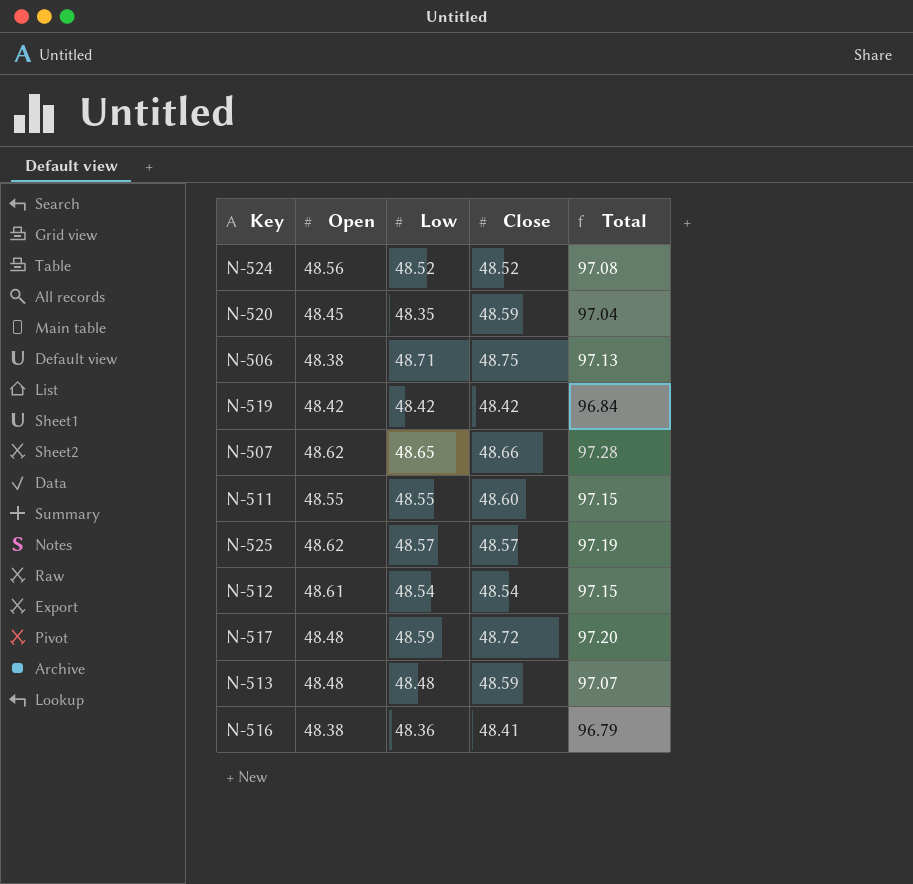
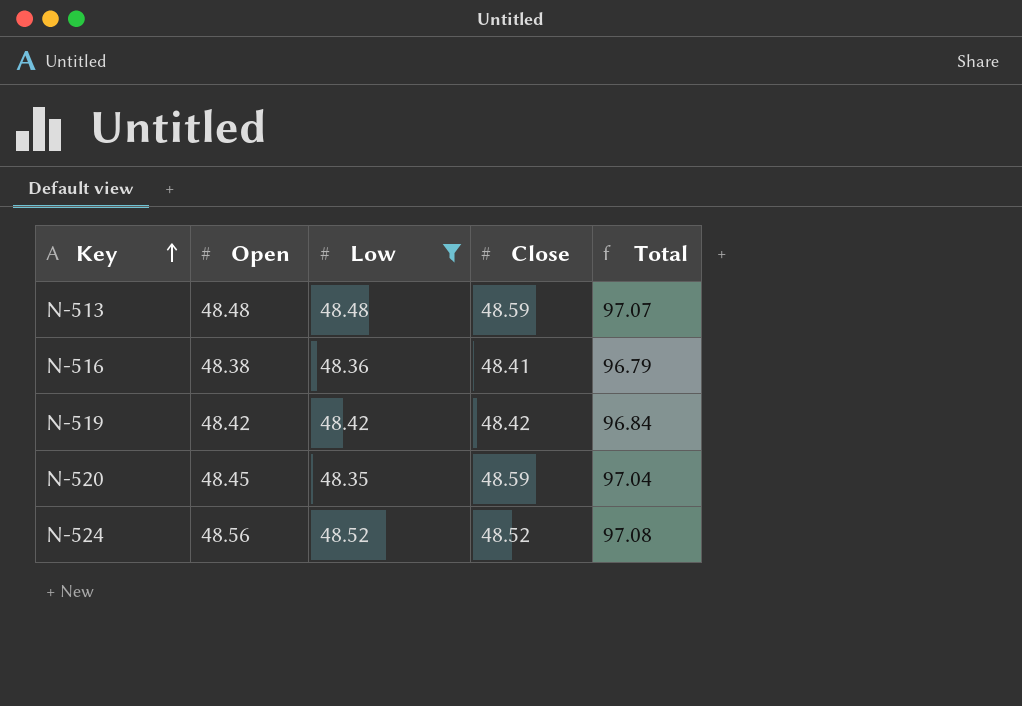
filter: none -> Low <= 48.52
row order: none -> Key ascending

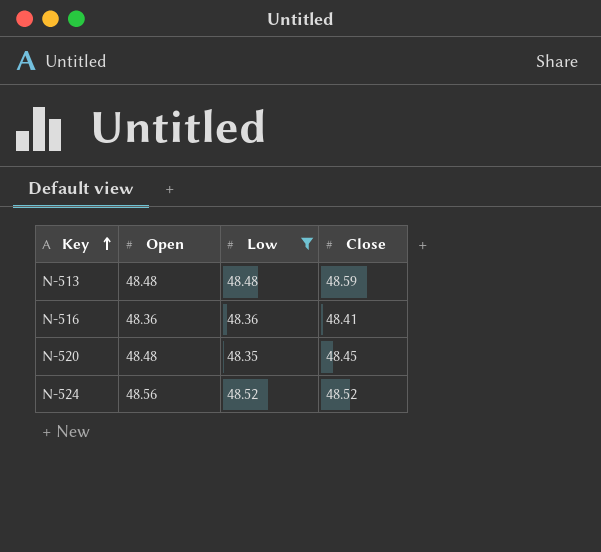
column Total | formula: [Open] + [Close] -> none
row N-519: 48.42 | 48.42 | 48.42 | 96.84 -> none
N-516 | Open: 48.38 -> 48.36
N-520 | Open: 48.45 -> 48.48
N-520 | Close: 48.59 -> 48.45

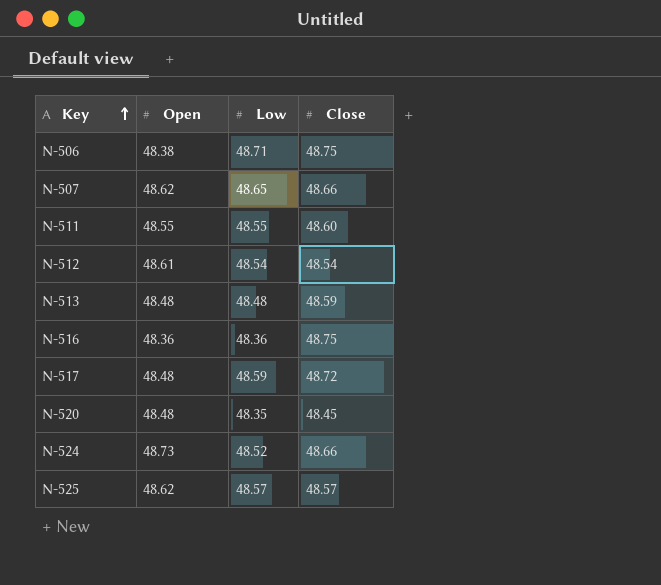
filter: Low <= 48.52 -> none
N-516 | Close: 48.41 -> 48.75
N-524 | Open: 48.56 -> 48.73
N-524 | Close: 48.52 -> 48.66

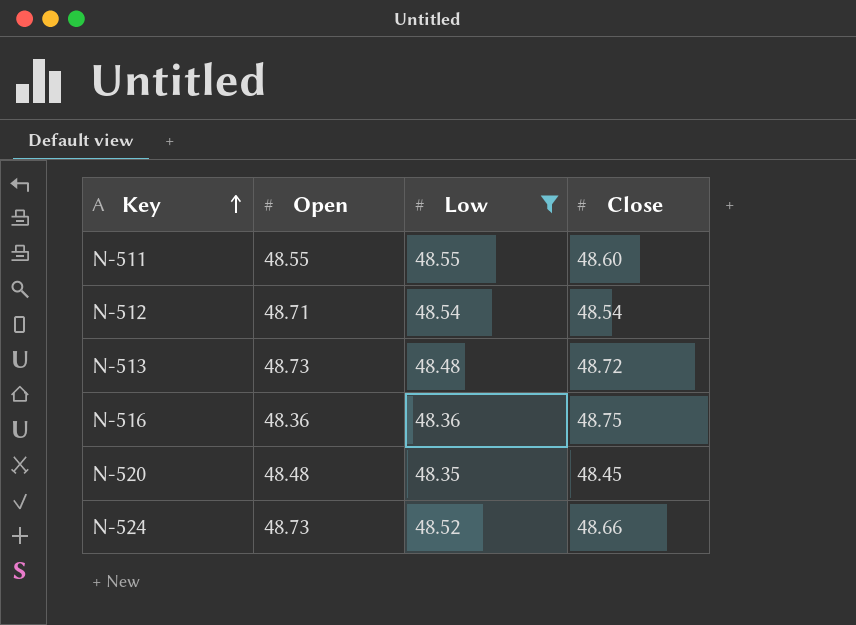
filter: none -> Low <= 48.55
N-512 | Open: 48.61 -> 48.71
N-513 | Open: 48.48 -> 48.73
N-513 | Close: 48.59 -> 48.72

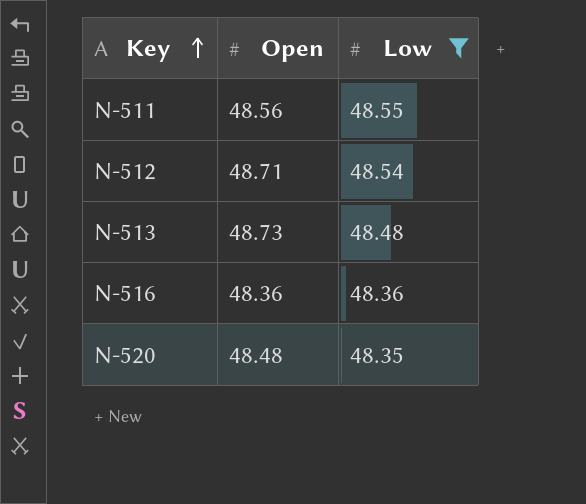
column Close | position: 4 -> none
row N-524: 48.73 | 48.52 | 48.66 -> none
N-511 | Open: 48.55 -> 48.56

